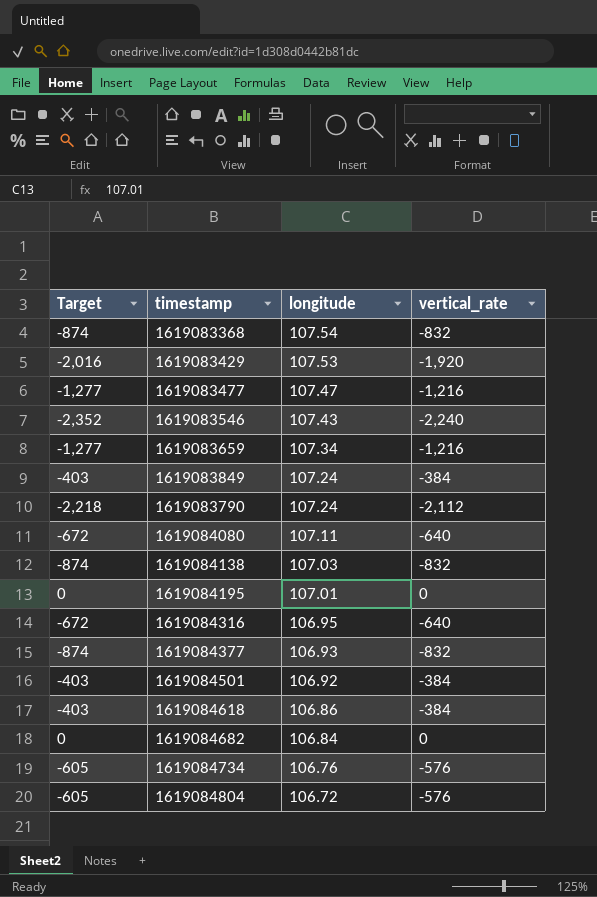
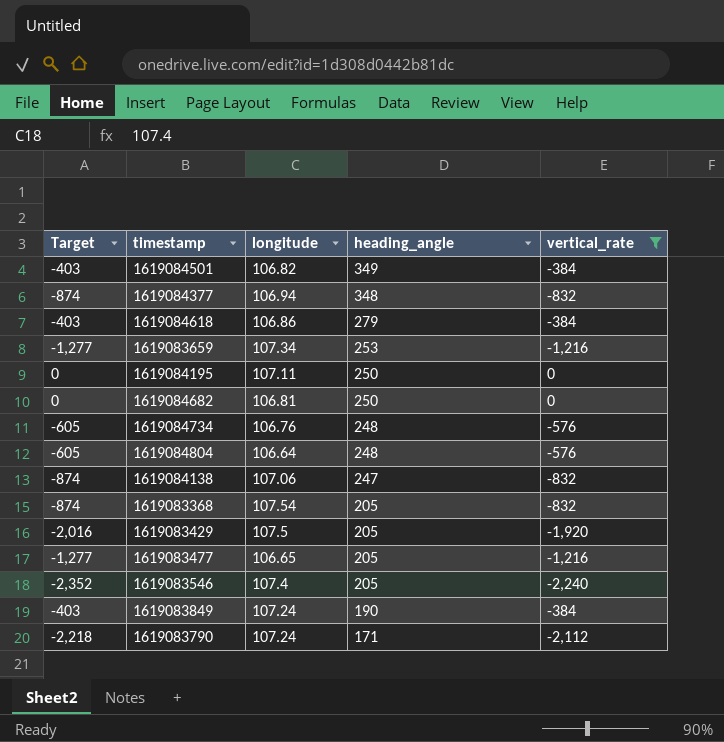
filter: none -> vertical_rate != -640
row order: longitude descending -> heading_angle descending
column heading_angle | position: none -> 4
1619084501 | longitude: 106.92 -> 106.82
1619084377 | longitude: 106.93 -> 106.94
1619084195 | longitude: 107.01 -> 107.11
1619084682 | longitude: 106.84 -> 106.81
1619084804 | longitude: 106.72 -> 106.64
1619084138 | longitude: 107.03 -> 107.06
1619083429 | longitude: 107.53 -> 107.5
1619083477 | longitude: 107.47 -> 106.65
1619083546 | longitude: 107.43 -> 107.4

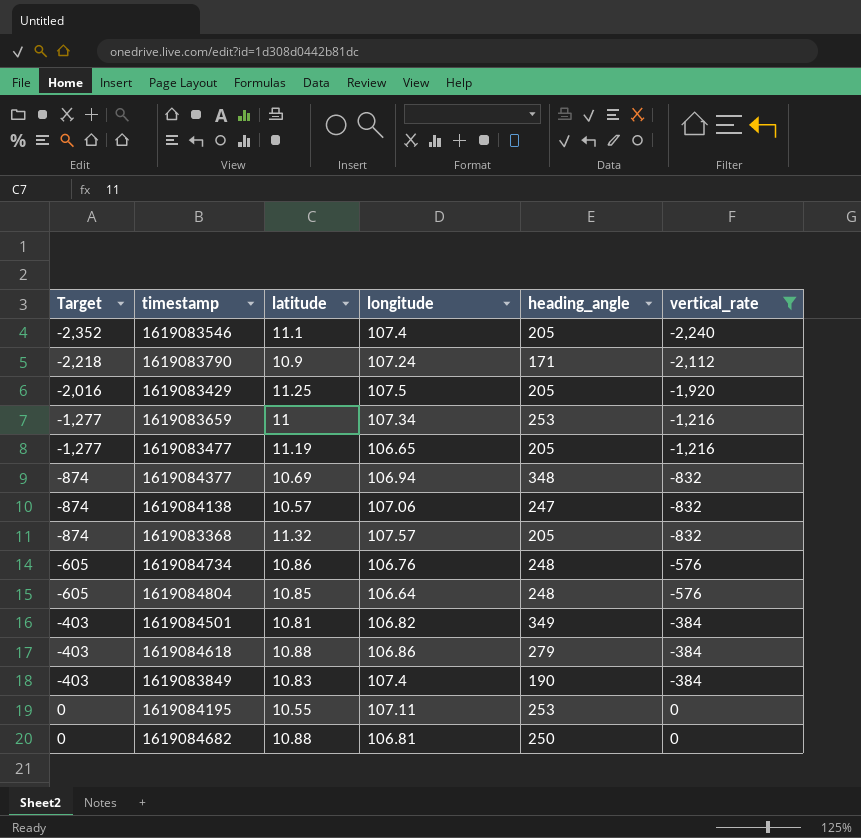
row order: heading_angle descending -> Target ascending
column latitude | position: none -> 3
1619083368 | longitude: 107.54 -> 107.57
1619083849 | longitude: 107.24 -> 107.4
1619084195 | heading_angle: 250 -> 253

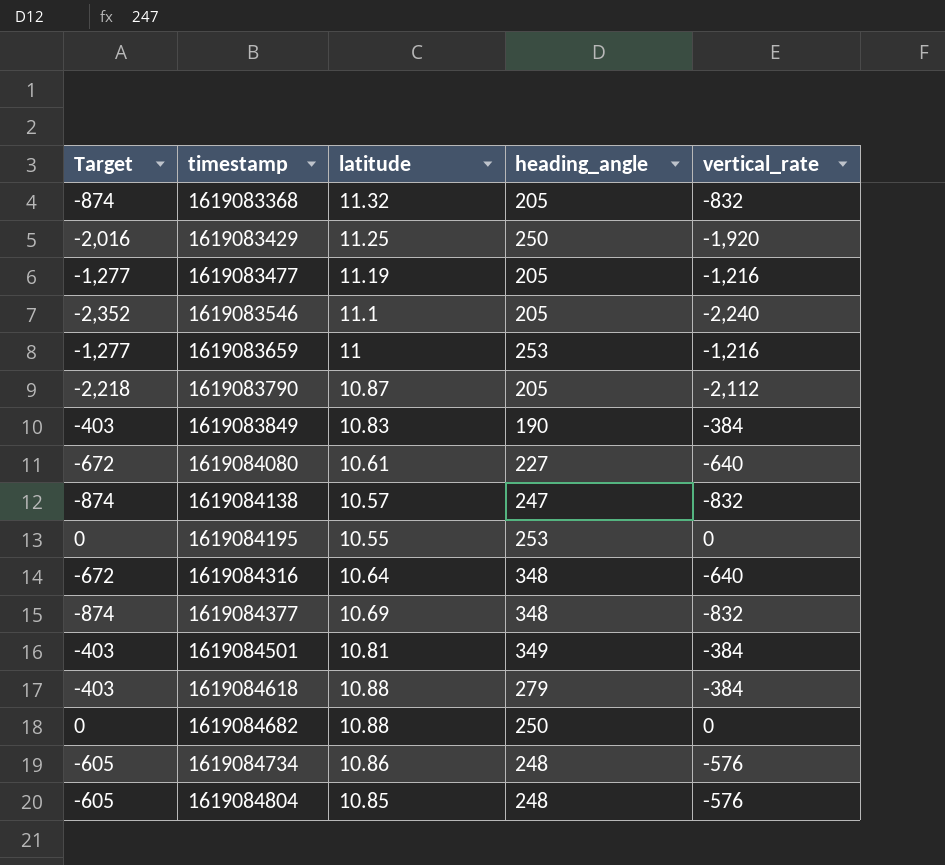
filter: vertical_rate != -640 -> none
row order: Target ascending -> timestamp ascending
column longitude | position: 4 -> none
1619083429 | heading_angle: 205 -> 250
1619083790 | latitude: 10.9 -> 10.87
1619083790 | heading_angle: 171 -> 205

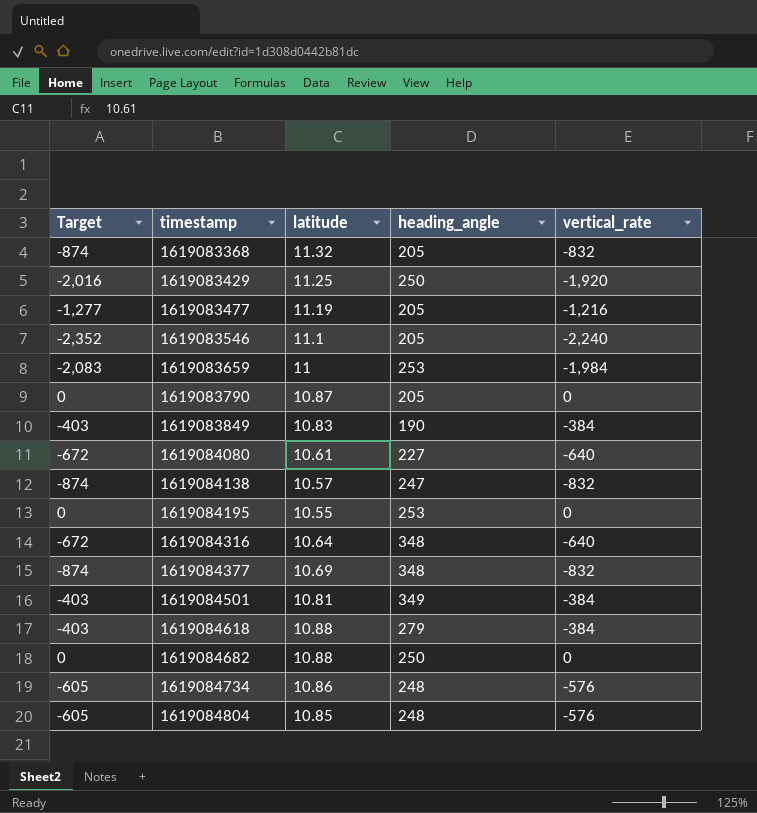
1619083659 | Target: -1,277 -> -2,083
1619083659 | vertical_rate: -1,216 -> -1,984
1619083790 | Target: -2,218 -> 0
1619083790 | vertical_rate: -2,112 -> 0

